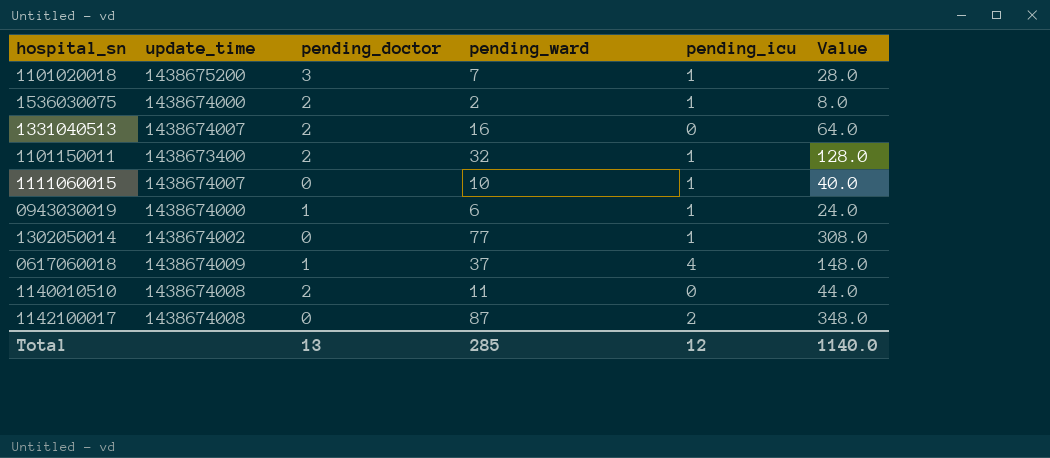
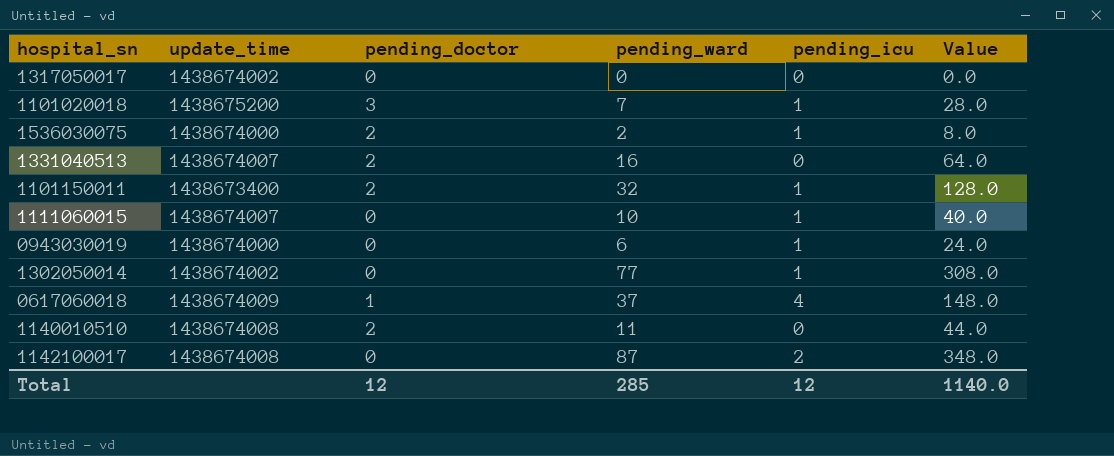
row 1317050017: none -> 1438674002 | 0 | 0 | 0 | 0.0
0943030019 | pending_doctor: 1 -> 0
Total | pending_doctor: 13 -> 12

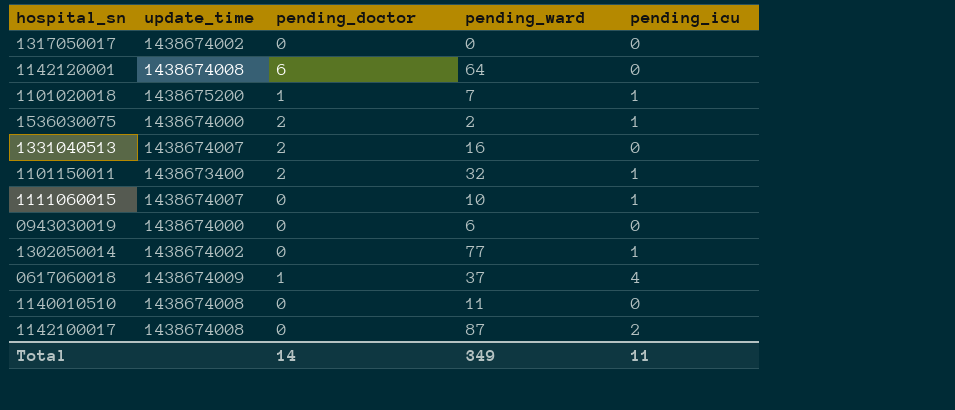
column Value | formula: [pending_ward] * 4 -> none
row 1142120001: none -> 1438674008 | 6 | 64 | 0
1101020018 | pending_doctor: 3 -> 1
0943030019 | pending_icu: 1 -> 0
1140010510 | pending_doctor: 2 -> 0
Total | pending_doctor: 12 -> 14
Total | pending_ward: 285 -> 349
Total | pending_icu: 12 -> 11

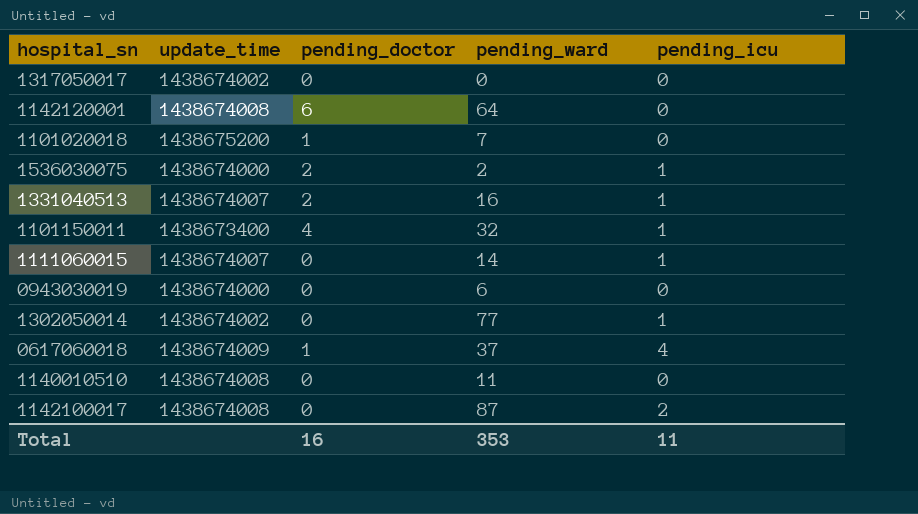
1101020018 | pending_icu: 1 -> 0
1331040513 | pending_icu: 0 -> 1
1101150011 | pending_doctor: 2 -> 4
1111060015 | pending_ward: 10 -> 14
Total | pending_doctor: 14 -> 16
Total | pending_ward: 349 -> 353

